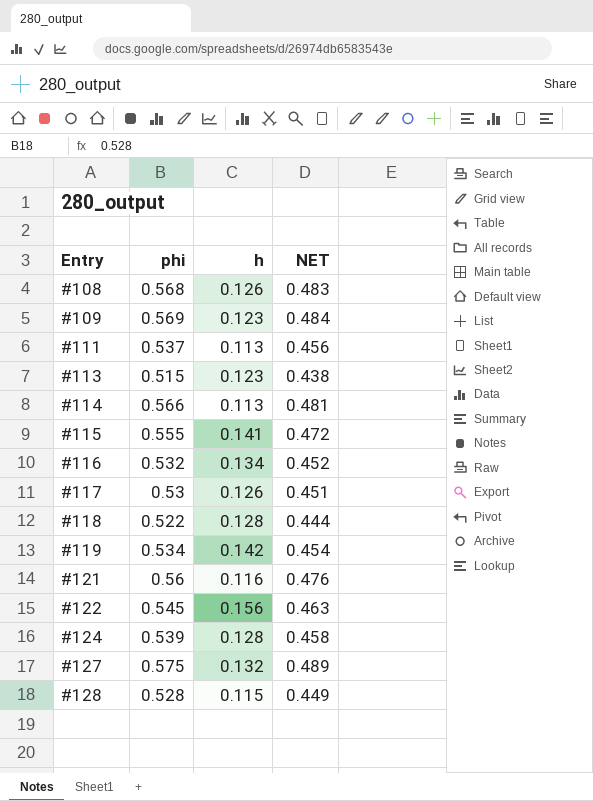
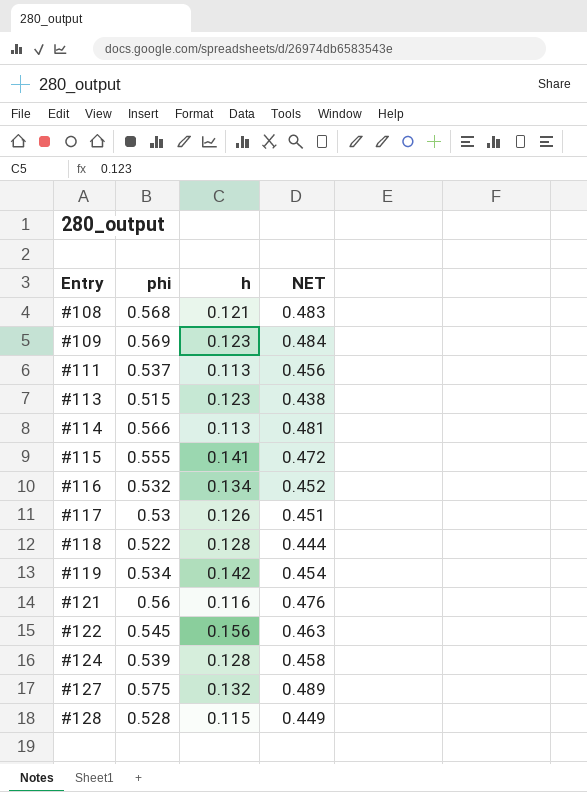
#108 | h: 0.126 -> 0.121

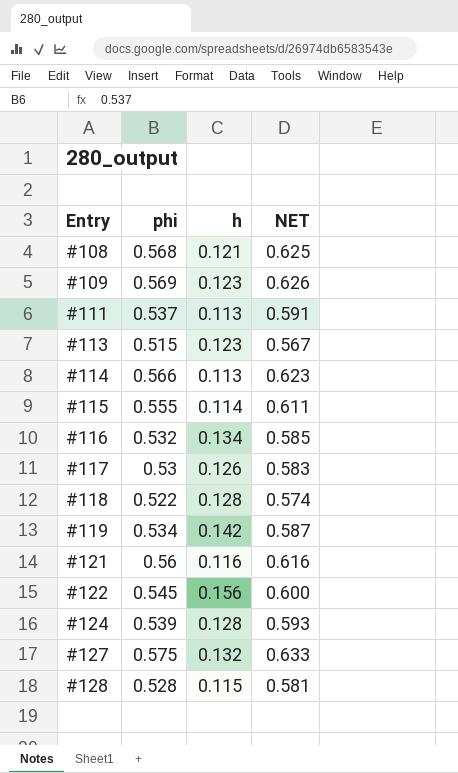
column NET | formula: [phi] * 0.85 -> [phi] * 1.1
#115 | h: 0.141 -> 0.114

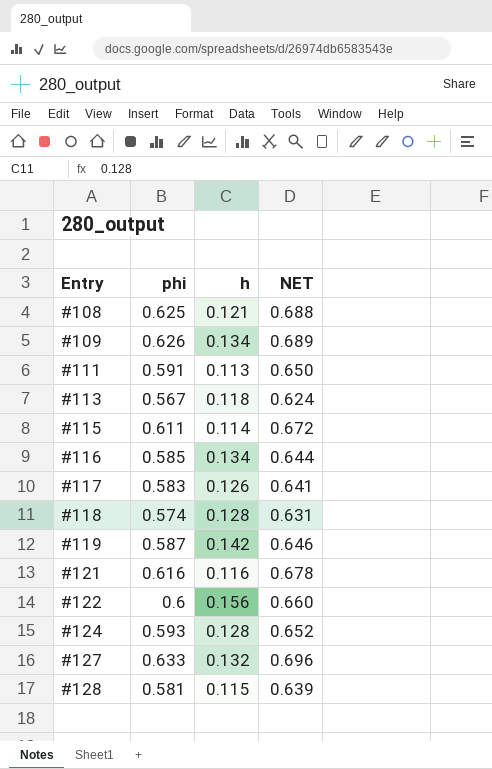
row #114: 0.566 | 0.113 | 0.623 -> none
#108 | phi: 0.568 -> 0.625
#108 | NET: 0.625 -> 0.688
#109 | phi: 0.569 -> 0.626
#109 | h: 0.123 -> 0.134
#109 | NET: 0.626 -> 0.689
#111 | phi: 0.537 -> 0.591
#111 | NET: 0.591 -> 0.650
#113 | phi: 0.515 -> 0.567
#113 | h: 0.123 -> 0.118
#113 | NET: 0.567 -> 0.624
#115 | phi: 0.555 -> 0.611
#115 | NET: 0.611 -> 0.672
#116 | phi: 0.532 -> 0.585
#116 | NET: 0.585 -> 0.644
#117 | phi: 0.53 -> 0.583
#117 | NET: 0.583 -> 0.641
#118 | phi: 0.522 -> 0.574
#118 | NET: 0.574 -> 0.631
#119 | phi: 0.534 -> 0.587
#119 | NET: 0.587 -> 0.646
#121 | phi: 0.56 -> 0.616
#121 | NET: 0.616 -> 0.678
#122 | phi: 0.545 -> 0.6
#122 | NET: 0.600 -> 0.660
#124 | phi: 0.539 -> 0.593
#124 | NET: 0.593 -> 0.652
#127 | phi: 0.575 -> 0.633
#127 | NET: 0.633 -> 0.696
#128 | phi: 0.528 -> 0.581
#128 | NET: 0.581 -> 0.639

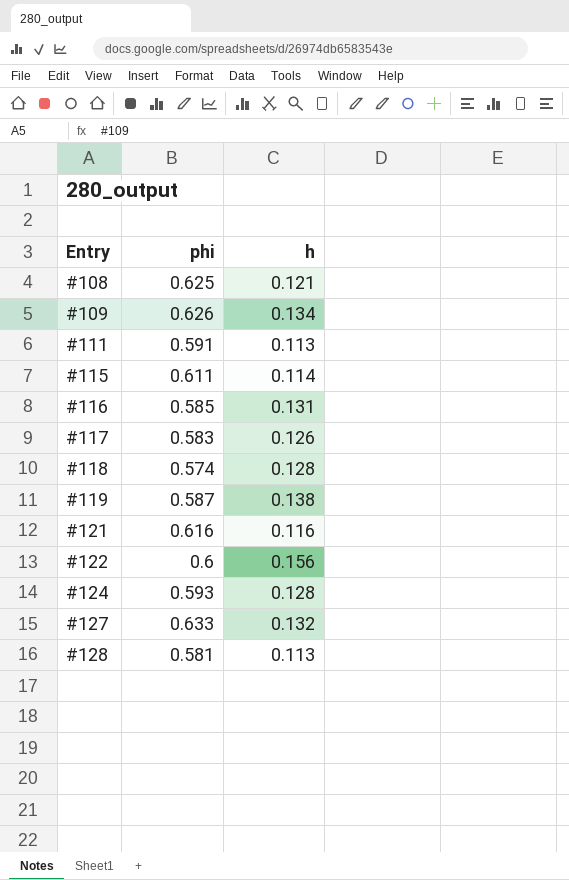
column NET | formula: [phi] * 1.1 -> none
row #113: 0.567 | 0.118 | 0.624 -> none
#116 | h: 0.134 -> 0.131
#119 | h: 0.142 -> 0.138
#128 | h: 0.115 -> 0.113

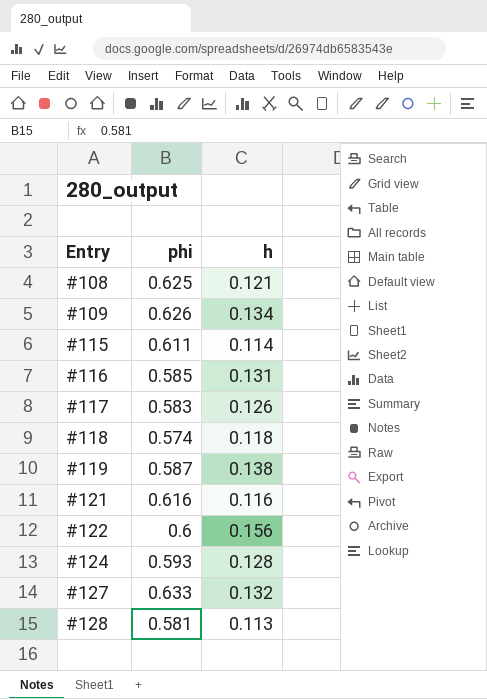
row #111: 0.591 | 0.113 -> none
#118 | h: 0.128 -> 0.118

